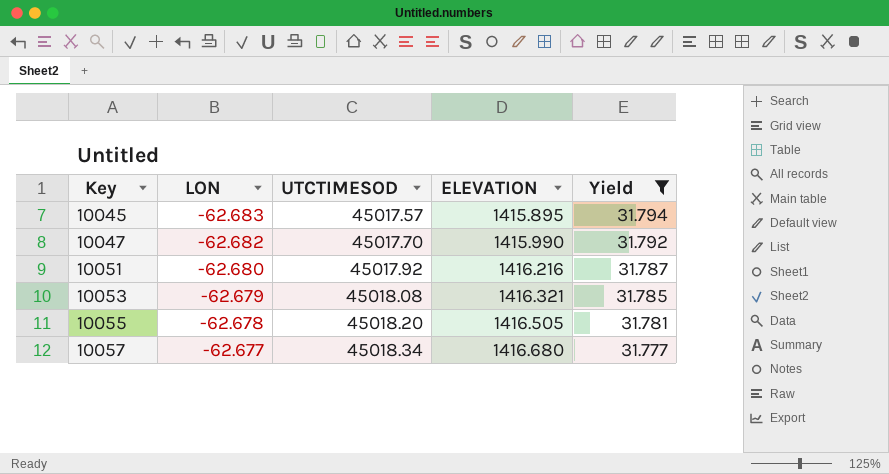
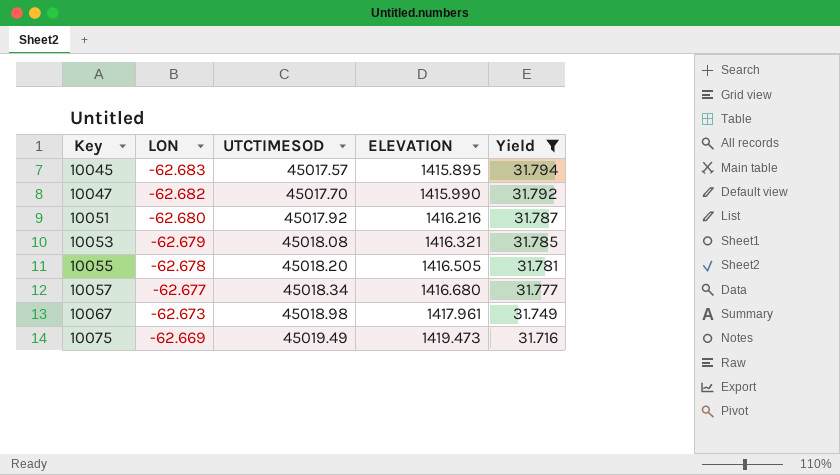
row 10067: none -> -62.673 | 45018.98 | 1417.961 | 31.749
row 10075: none -> -62.669 | 45019.49 | 1419.473 | 31.716

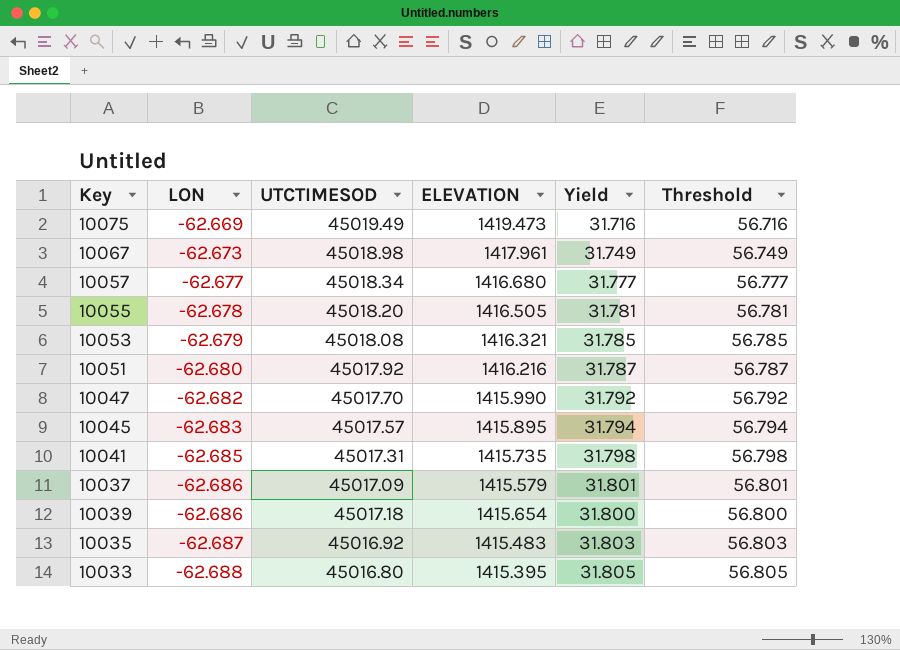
filter: Yield <= 31.794 -> none
row order: Key ascending -> LON descending
column Threshold | formula: none -> [Yield] + 25

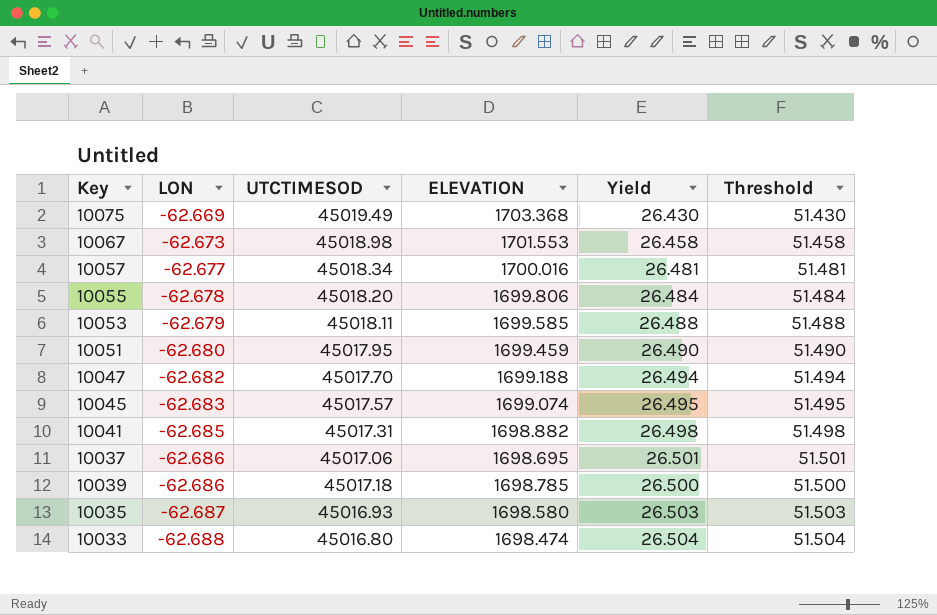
10075 | ELEVATION: 1419.473 -> 1703.368
10075 | Yield: 31.716 -> 26.430
10075 | Threshold: 56.716 -> 51.430
10067 | ELEVATION: 1417.961 -> 1701.553
10067 | Yield: 31.749 -> 26.458
10067 | Threshold: 56.749 -> 51.458
10057 | ELEVATION: 1416.680 -> 1700.016
10057 | Yield: 31.777 -> 26.481
10057 | Threshold: 56.777 -> 51.481
10055 | ELEVATION: 1416.505 -> 1699.806
10055 | Yield: 31.781 -> 26.484
10055 | Threshold: 56.781 -> 51.484
10053 | UTCTIMESOD: 45018.08 -> 45018.11
10053 | ELEVATION: 1416.321 -> 1699.585
10053 | Yield: 31.785 -> 26.488
10053 | Threshold: 56.785 -> 51.488
10051 | UTCTIMESOD: 45017.92 -> 45017.95
10051 | ELEVATION: 1416.216 -> 1699.459
10051 | Yield: 31.787 -> 26.490
10051 | Threshold: 56.787 -> 51.490
10047 | ELEVATION: 1415.990 -> 1699.188
10047 | Yield: 31.792 -> 26.494
10047 | Threshold: 56.792 -> 51.494
10045 | ELEVATION: 1415.895 -> 1699.074
10045 | Yield: 31.794 -> 26.495
10045 | Threshold: 56.794 -> 51.495
10041 | ELEVATION: 1415.735 -> 1698.882
10041 | Yield: 31.798 -> 26.498
10041 | Threshold: 56.798 -> 51.498
10037 | UTCTIMESOD: 45017.09 -> 45017.06
10037 | ELEVATION: 1415.579 -> 1698.695
10037 | Yield: 31.801 -> 26.501
10037 | Threshold: 56.801 -> 51.501
10039 | ELEVATION: 1415.654 -> 1698.785
10039 | Yield: 31.800 -> 26.500
10039 | Threshold: 56.800 -> 51.500
10035 | UTCTIMESOD: 45016.92 -> 45016.93
10035 | ELEVATION: 1415.483 -> 1698.580
10035 | Yield: 31.803 -> 26.503
10035 | Threshold: 56.803 -> 51.503
10033 | ELEVATION: 1415.395 -> 1698.474
10033 | Yield: 31.805 -> 26.504
10033 | Threshold: 56.805 -> 51.504

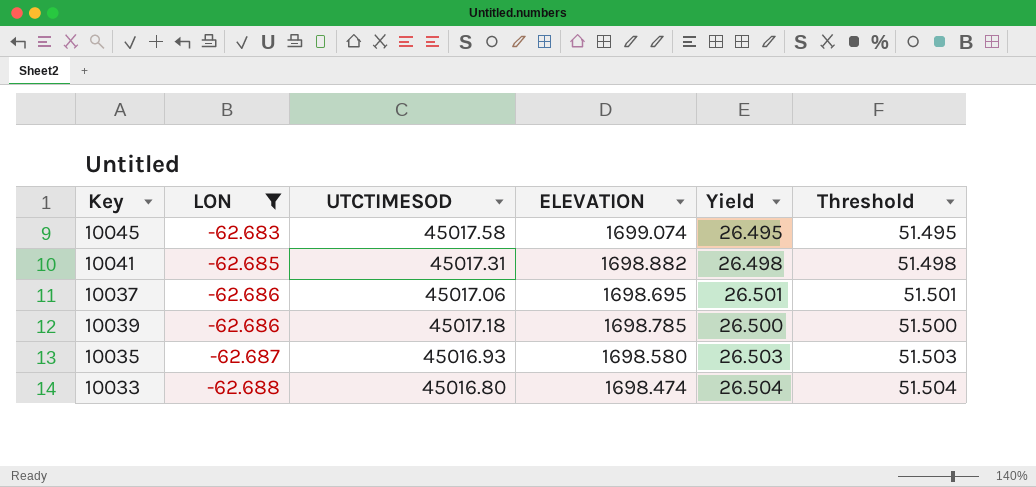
filter: none -> LON <= -62.683
10045 | UTCTIMESOD: 45017.57 -> 45017.58

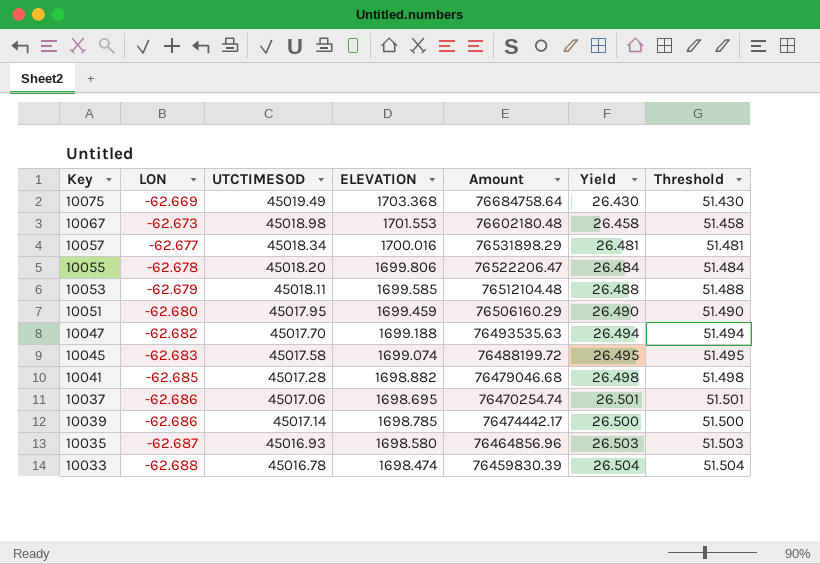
filter: LON <= -62.683 -> none
column Amount | formula: none -> [UTCTIMESOD] * [ELEVATION]
10041 | UTCTIMESOD: 45017.31 -> 45017.28
10039 | UTCTIMESOD: 45017.18 -> 45017.14
10033 | UTCTIMESOD: 45016.80 -> 45016.78

